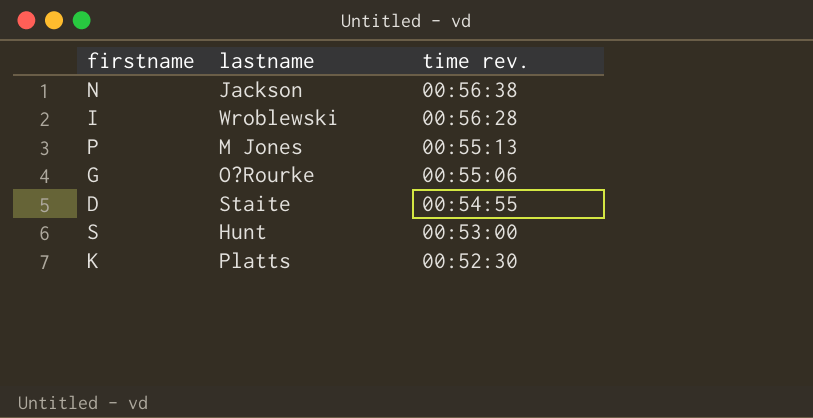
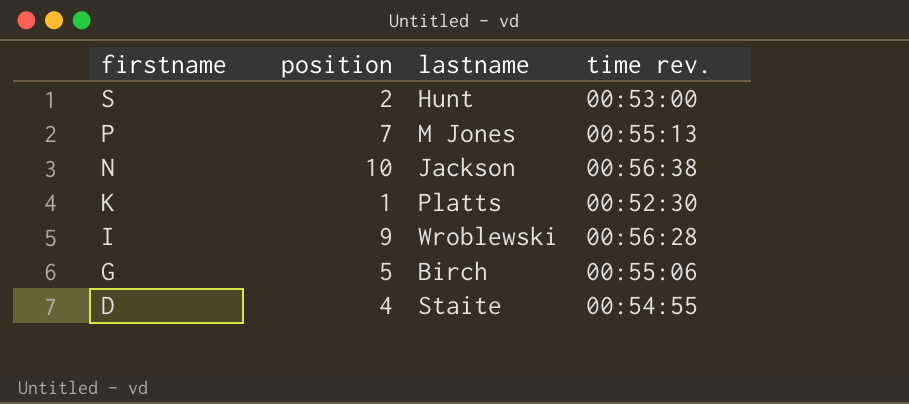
row order: time rev. descending -> firstname descending
column position | position: none -> 2
G | lastname: O?Rourke -> Birch

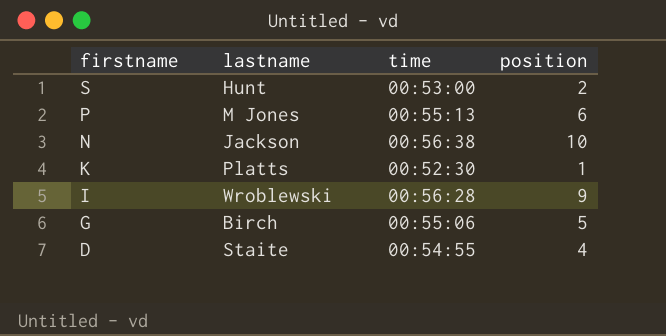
column name: time rev. -> time
column position | position: 2 -> 4
P | position: 7 -> 6

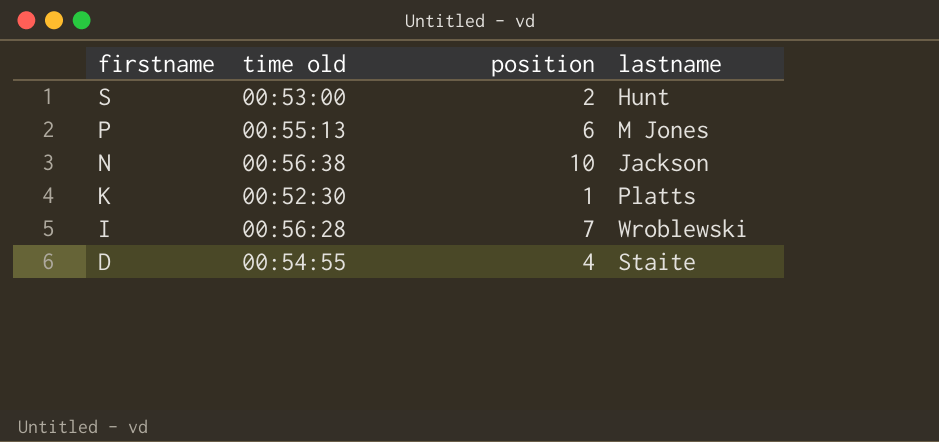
column name: time -> time old
column lastname | position: 2 -> 4
row G: Birch | 00:55:06 | 5 -> none
I | position: 9 -> 7

